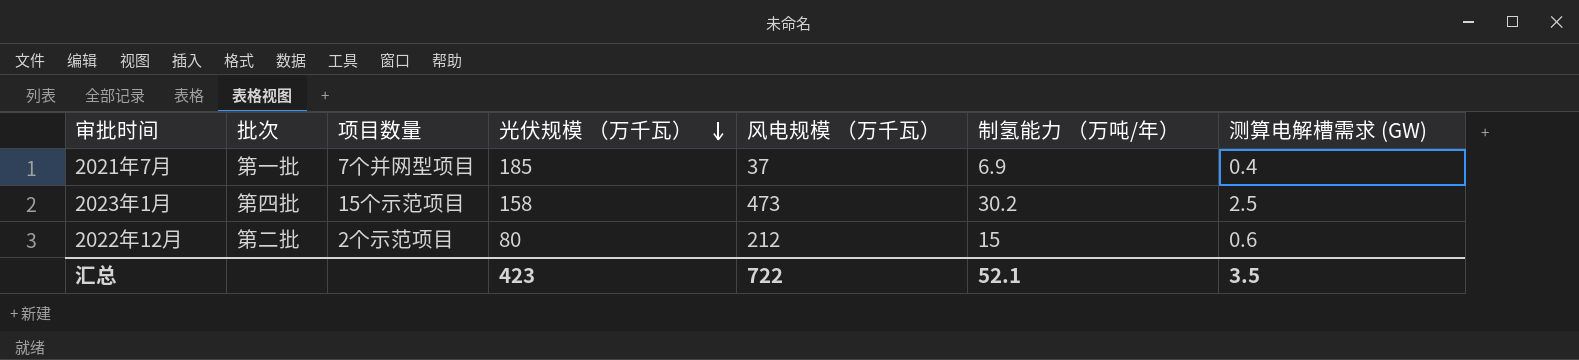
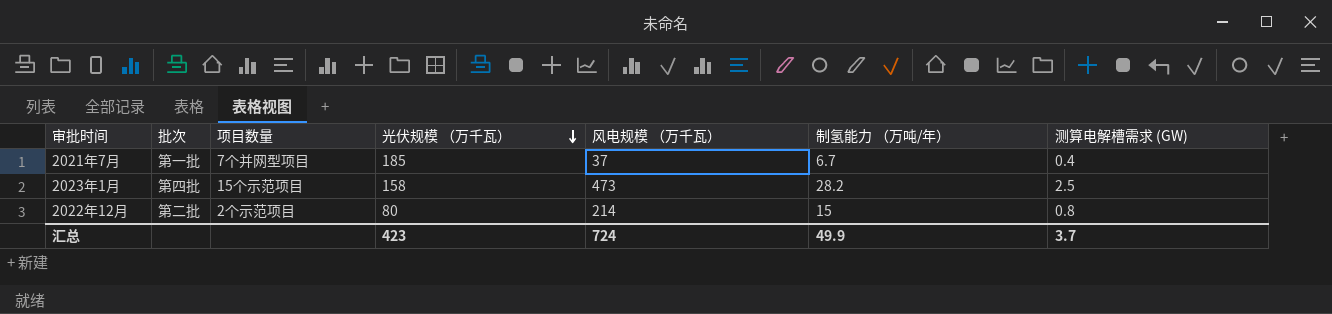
2021年7月 | 制氢能力 （万吨/年）: 6.9 -> 6.7
2023年1月 | 制氢能力 （万吨/年）: 30.2 -> 28.2
2022年12月 | 风电规模 （万千瓦）: 212 -> 214
2022年12月 | 测算电解槽需求 (GW): 0.6 -> 0.8
汇总 | 风电规模 （万千瓦）: 722 -> 724
汇总 | 制氢能力 （万吨/年）: 52.1 -> 49.9
汇总 | 测算电解槽需求 (GW): 3.5 -> 3.7

